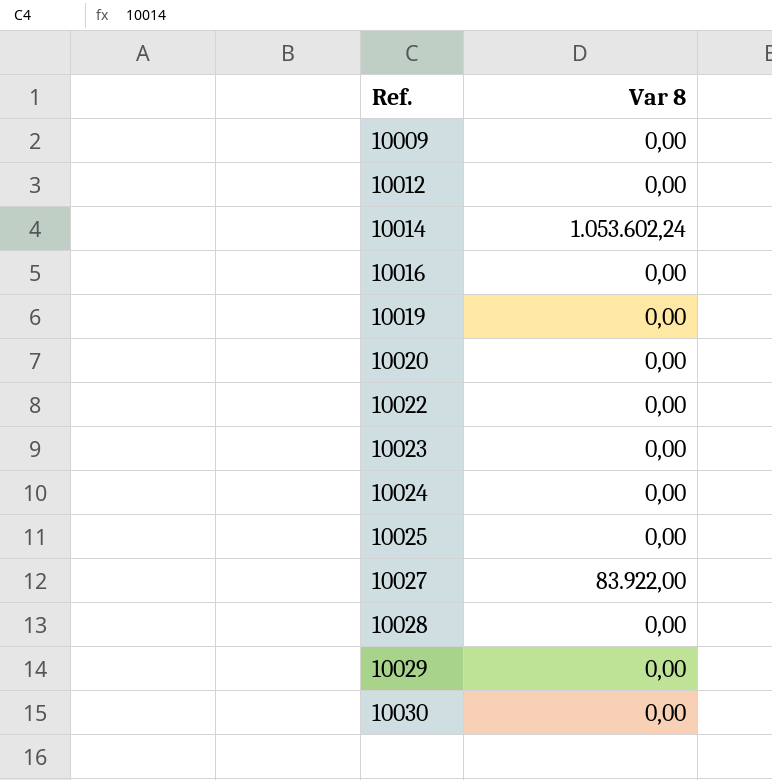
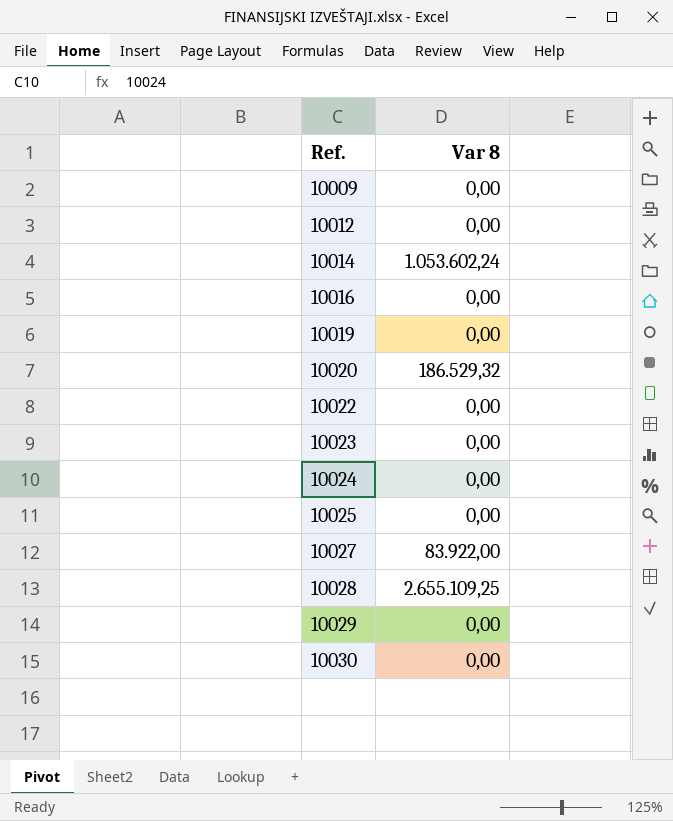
10020 | Var 8: 0,00 -> 186.529,32
10028 | Var 8: 0,00 -> 2.655.109,25

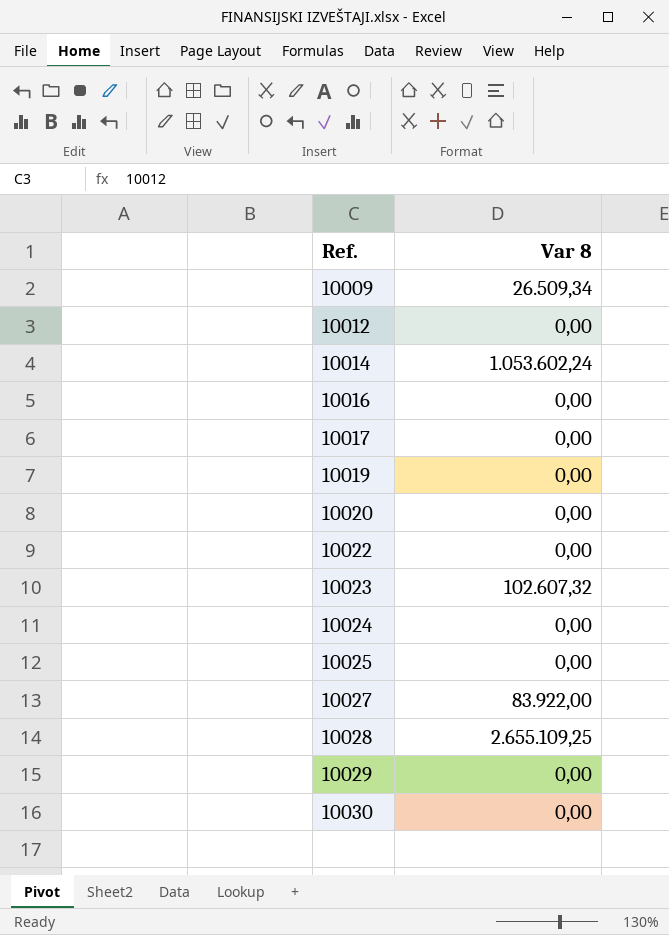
10009 | Var 8: 0,00 -> 26.509,34
row 10017: none -> 0,00
10020 | Var 8: 186.529,32 -> 0,00
10023 | Var 8: 0,00 -> 102.607,32

